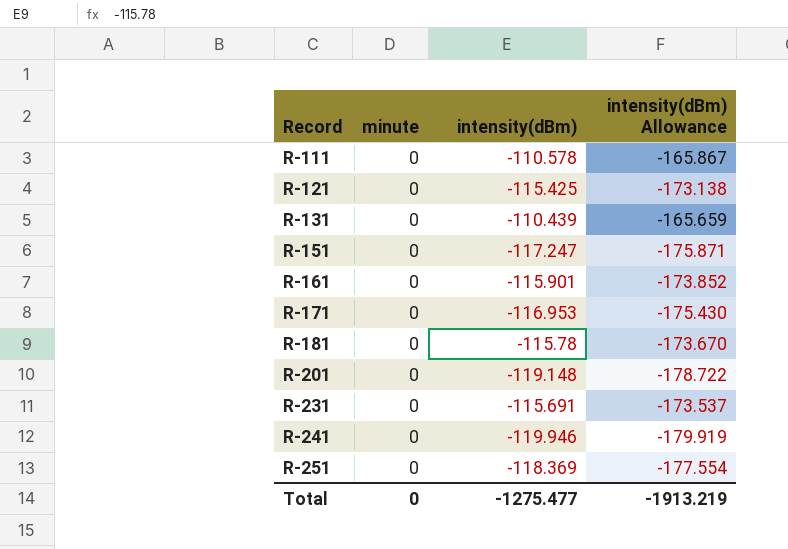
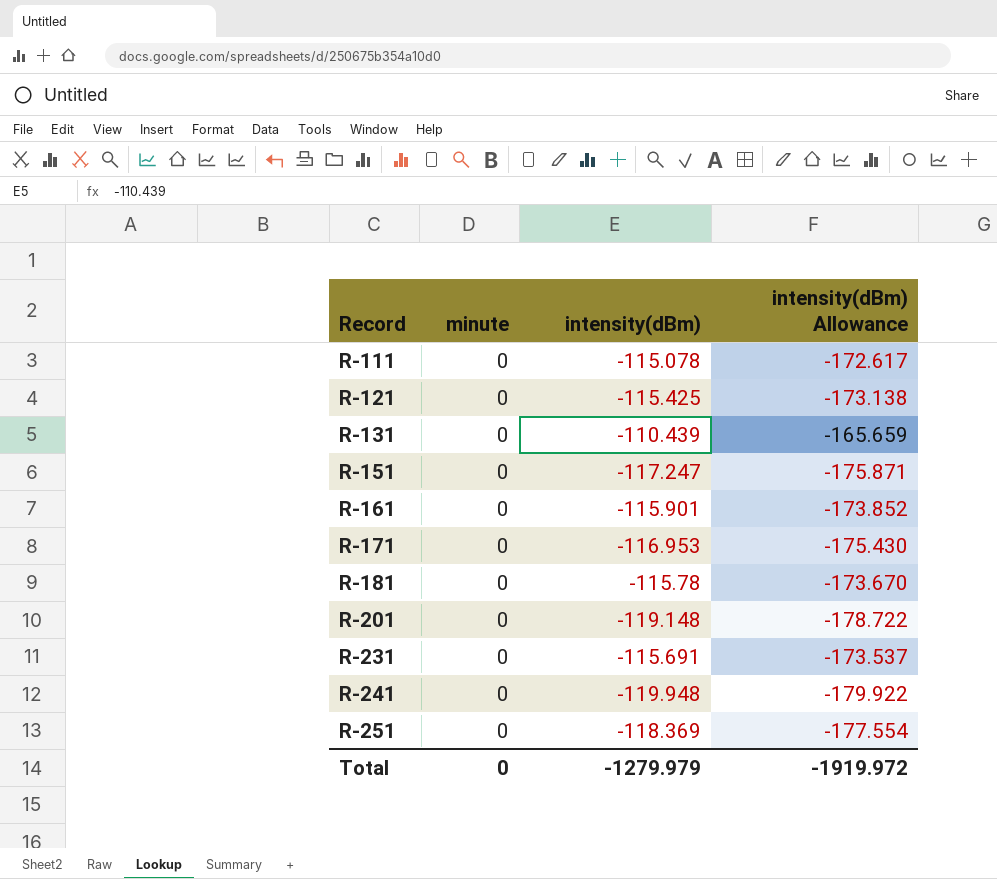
R-111 | intensity(dBm): -110.578 -> -115.078
R-111 | intensity(dBm) Allowance: -165.867 -> -172.617
R-241 | intensity(dBm): -119.946 -> -119.948
R-241 | intensity(dBm) Allowance: -179.919 -> -179.922
Total | intensity(dBm): -1275.477 -> -1279.979
Total | intensity(dBm) Allowance: -1913.219 -> -1919.972

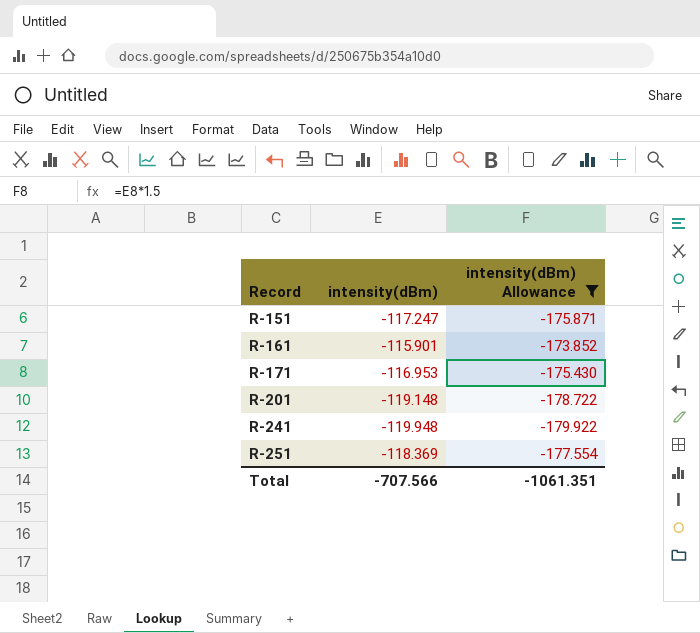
filter: none -> intensity(dBm) Allowance <= -173.852
column minute | position: 2 -> none
Total | intensity(dBm): -1279.979 -> -707.566
Total | intensity(dBm) Allowance: -1919.972 -> -1061.351

